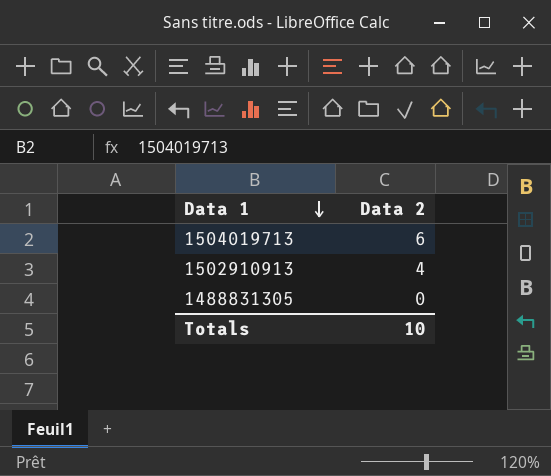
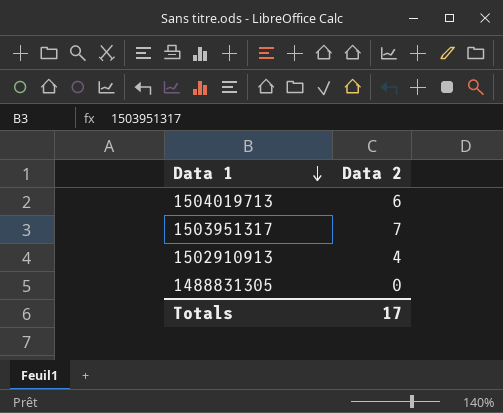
row 1503951317: none -> 7
Totals | Data 2: 10 -> 17

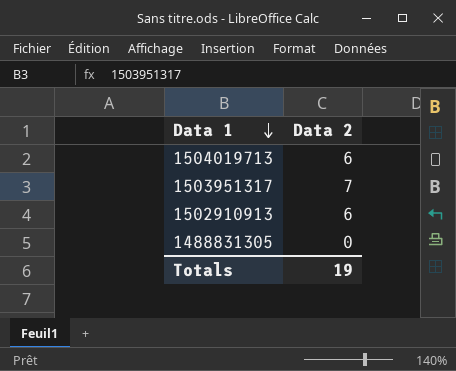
1502910913 | Data 2: 4 -> 6
Totals | Data 2: 17 -> 19

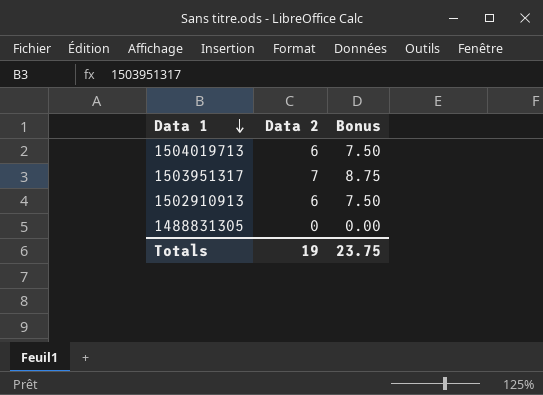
column Bonus | formula: none -> [Data 2] * 1.25

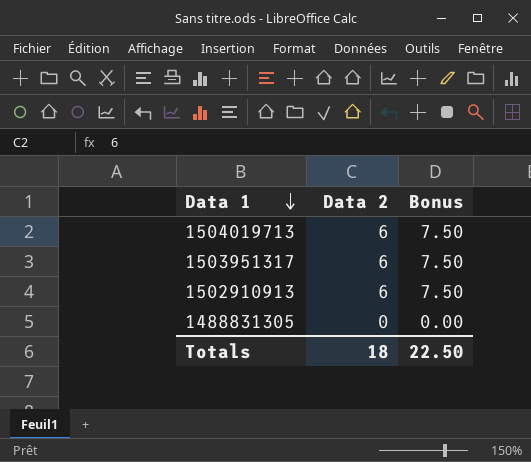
1503951317 | Data 2: 7 -> 6
1503951317 | Bonus: 8.75 -> 7.50
Totals | Data 2: 19 -> 18
Totals | Bonus: 23.75 -> 22.50

